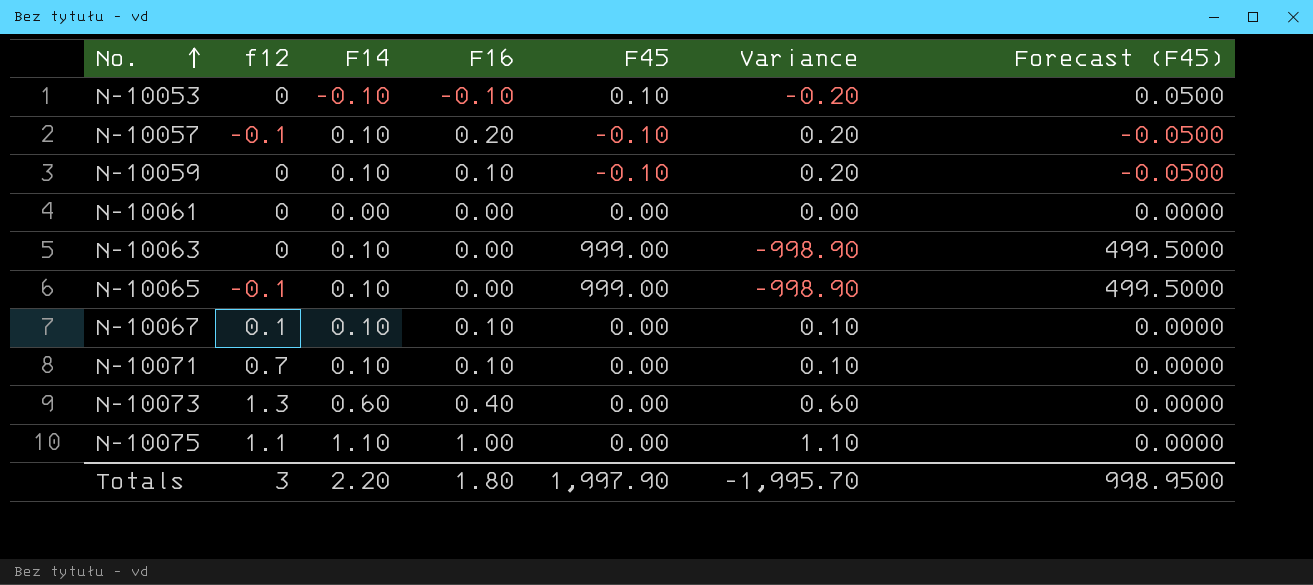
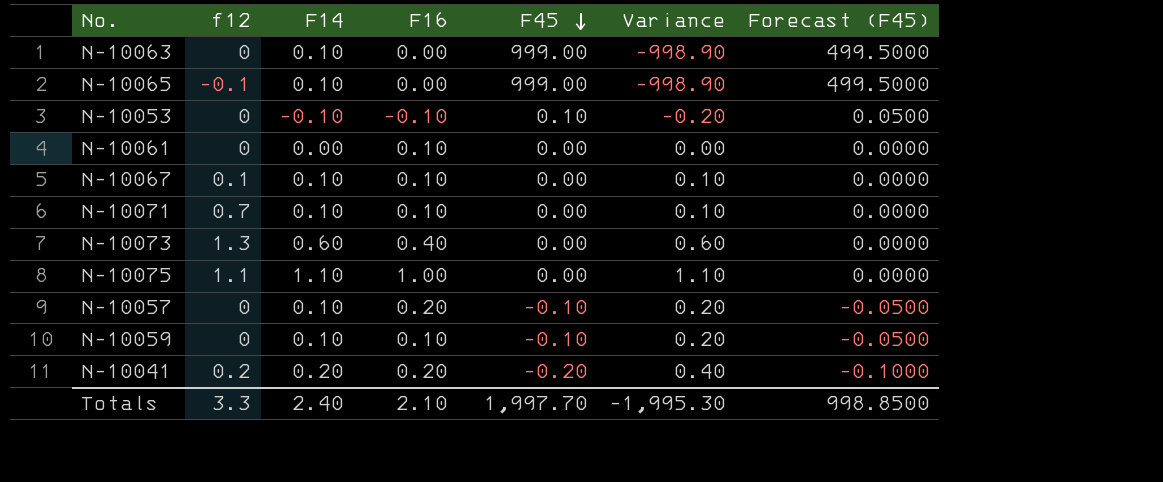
row order: No. ascending -> F45 descending
N-10061 | F16: 0.00 -> 0.10
N-10057 | f12: -0.1 -> 0
row N-10041: none -> 0.2 | 0.20 | 0.20 | -0.20 | 0.40 | -0.1000
Totals | f12: 3 -> 3.3
Totals | F14: 2.20 -> 2.40
Totals | F16: 1.80 -> 2.10
Totals | F45: 1,997.90 -> 1,997.70
Totals | Variance: -1,995.70 -> -1,995.30
Totals | Forecast (F45): 998.9500 -> 998.8500

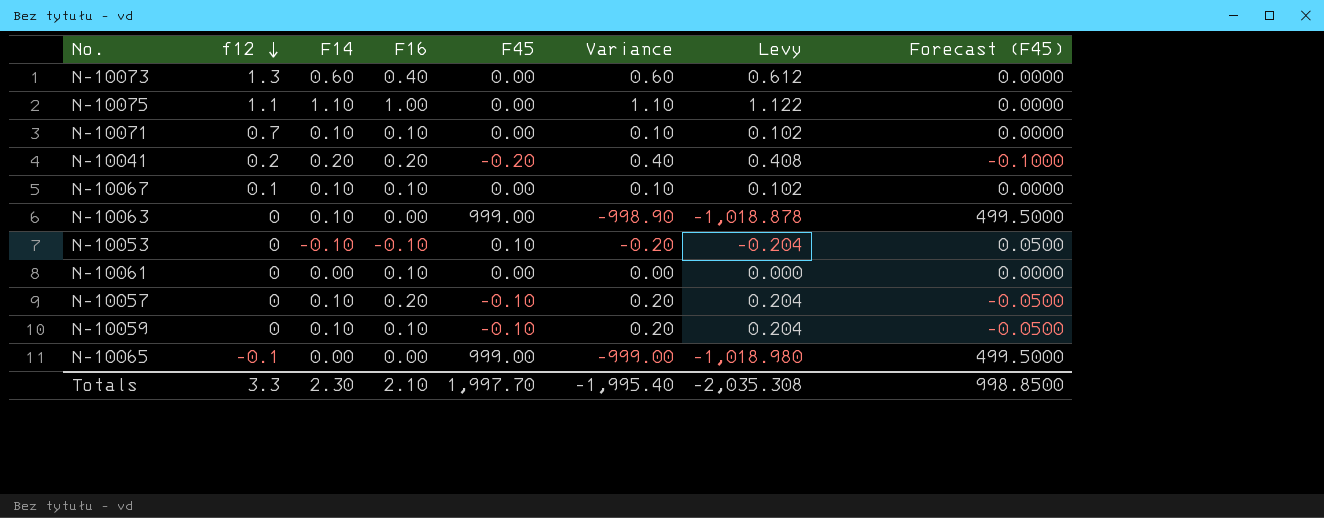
row order: F45 descending -> f12 descending
column Levy | formula: none -> [Variance] * 1.02
N-10065 | F14: 0.10 -> 0.00
N-10065 | Variance: -998.90 -> -999.00
Totals | F14: 2.40 -> 2.30
Totals | Variance: -1,995.30 -> -1,995.40

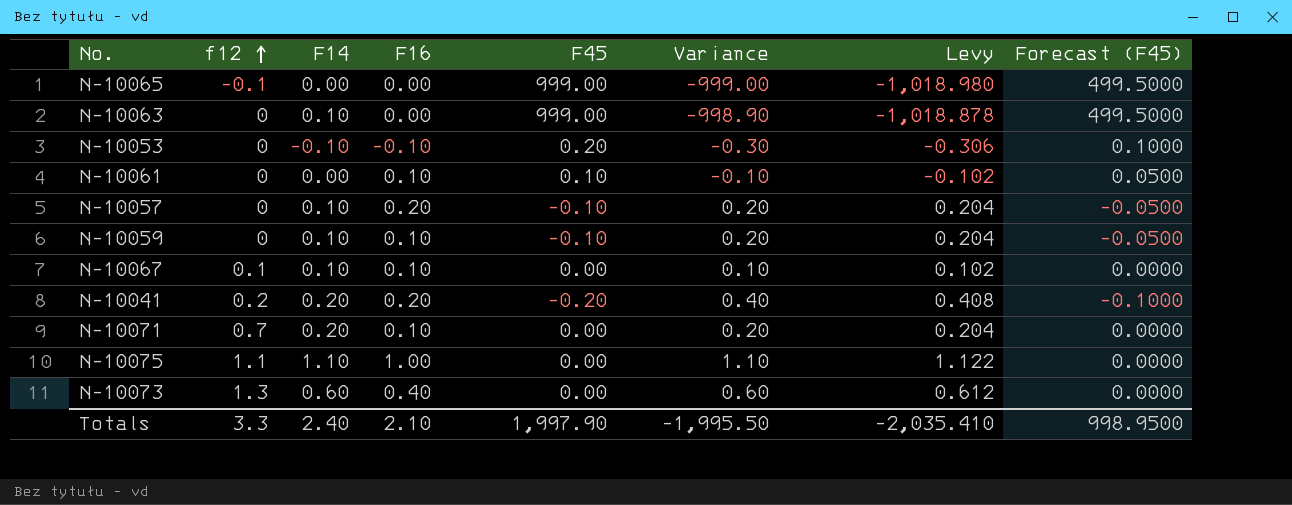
row order: f12 descending -> f12 ascending
N-10053 | F45: 0.10 -> 0.20
N-10053 | Variance: -0.20 -> -0.30
N-10053 | Levy: -0.204 -> -0.306
N-10053 | Forecast (F45): 0.0500 -> 0.1000
N-10061 | F45: 0.00 -> 0.10
N-10061 | Variance: 0.00 -> -0.10
N-10061 | Levy: 0.000 -> -0.102
N-10061 | Forecast (F45): 0.0000 -> 0.0500
N-10071 | F14: 0.10 -> 0.20
N-10071 | Variance: 0.10 -> 0.20
N-10071 | Levy: 0.102 -> 0.204
Totals | F14: 2.30 -> 2.40
Totals | F45: 1,997.70 -> 1,997.90
Totals | Variance: -1,995.40 -> -1,995.50
Totals | Levy: -2,035.308 -> -2,035.410
Totals | Forecast (F45): 998.8500 -> 998.9500

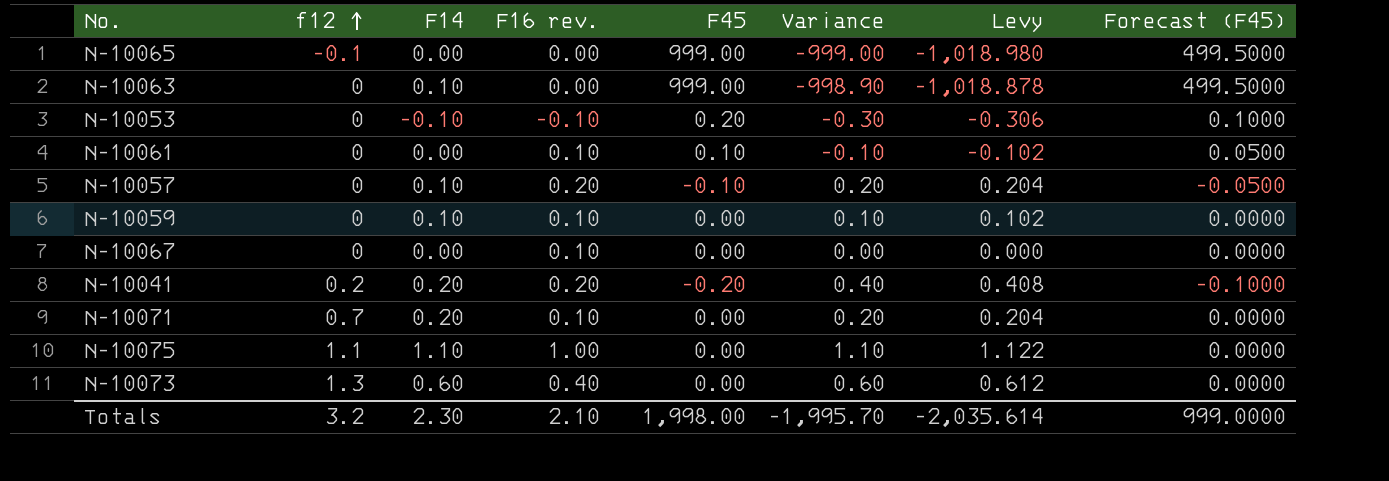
column name: F16 -> F16 rev.
N-10059 | F45: -0.10 -> 0.00
N-10059 | Variance: 0.20 -> 0.10
N-10059 | Levy: 0.204 -> 0.102
N-10059 | Forecast (F45): -0.0500 -> 0.0000
N-10067 | f12: 0.1 -> 0
N-10067 | F14: 0.10 -> 0.00
N-10067 | Variance: 0.10 -> 0.00
N-10067 | Levy: 0.102 -> 0.000
Totals | f12: 3.3 -> 3.2
Totals | F14: 2.40 -> 2.30
Totals | F45: 1,997.90 -> 1,998.00
Totals | Variance: -1,995.50 -> -1,995.70
Totals | Levy: -2,035.410 -> -2,035.614
Totals | Forecast (F45): 998.9500 -> 999.0000

